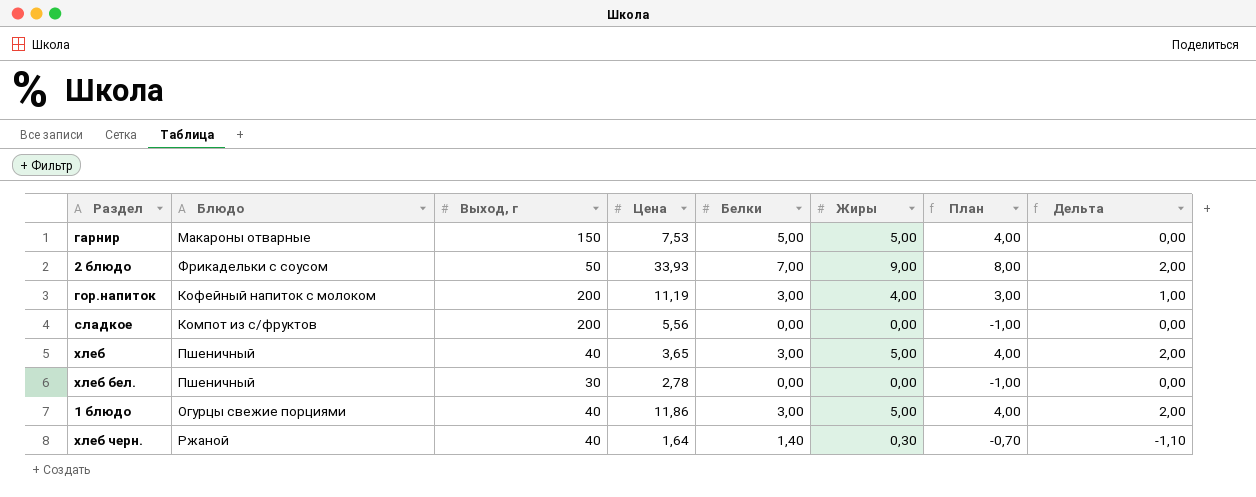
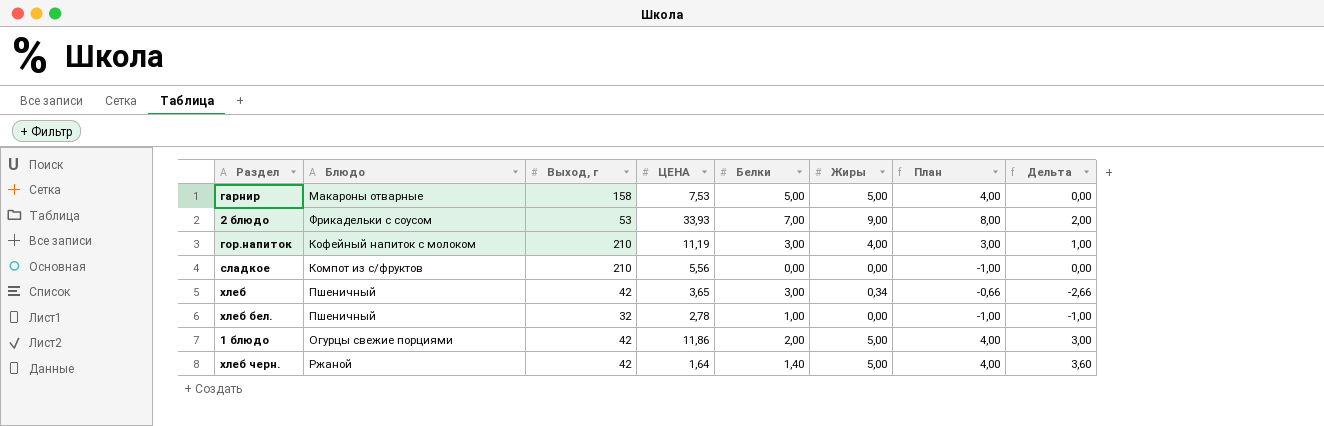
column name: Цена -> ЦЕНА
гарнир | Выход, г: 150 -> 158
2 блюдо | Выход, г: 50 -> 53
гор.напиток | Выход, г: 200 -> 210
сладкое | Выход, г: 200 -> 210
хлеб | Выход, г: 40 -> 42
хлеб | Жиры: 5,00 -> 0,34
хлеб | План: 4,00 -> -0,66
хлеб | Дельта: 2,00 -> -2,66
хлеб бел. | Выход, г: 30 -> 32
хлеб бел. | Белки: 0,00 -> 1,00
хлеб бел. | Дельта: 0,00 -> -1,00
1 блюдо | Выход, г: 40 -> 42
1 блюдо | Белки: 3,00 -> 2,00
1 блюдо | Дельта: 2,00 -> 3,00
хлеб черн. | Выход, г: 40 -> 42
хлеб черн. | Жиры: 0,30 -> 5,00
хлеб черн. | План: -0,70 -> 4,00
хлеб черн. | Дельта: -1,10 -> 3,60

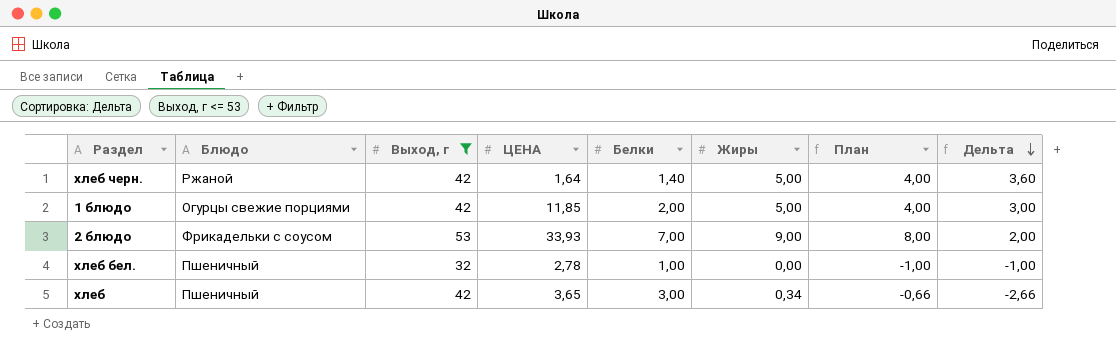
filter: none -> Выход, г <= 53
row order: none -> Дельта descending
1 блюдо | ЦЕНА: 11,86 -> 11,85

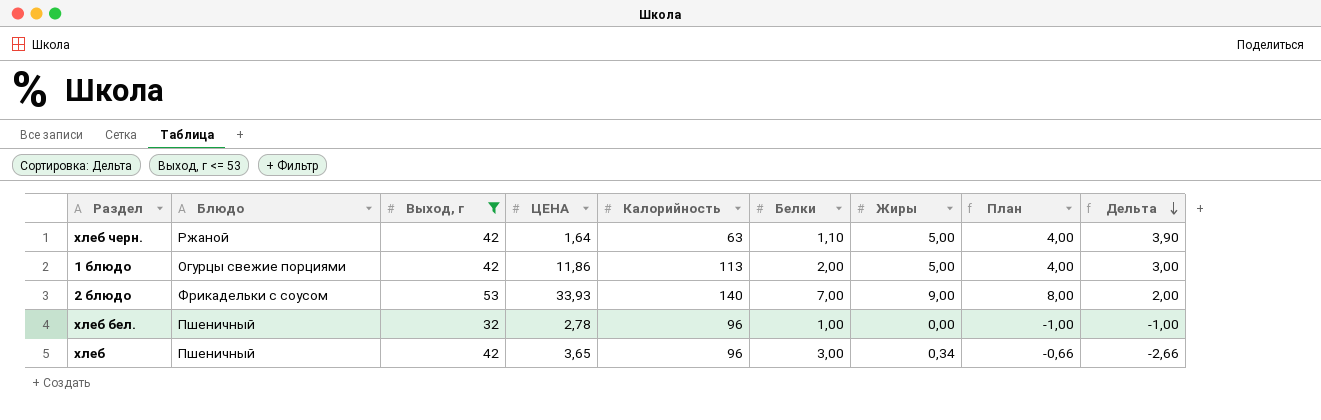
column Калорийность | position: none -> 5
хлеб черн. | Белки: 1,40 -> 1,10
хлеб черн. | Дельта: 3,60 -> 3,90
1 блюдо | ЦЕНА: 11,85 -> 11,86

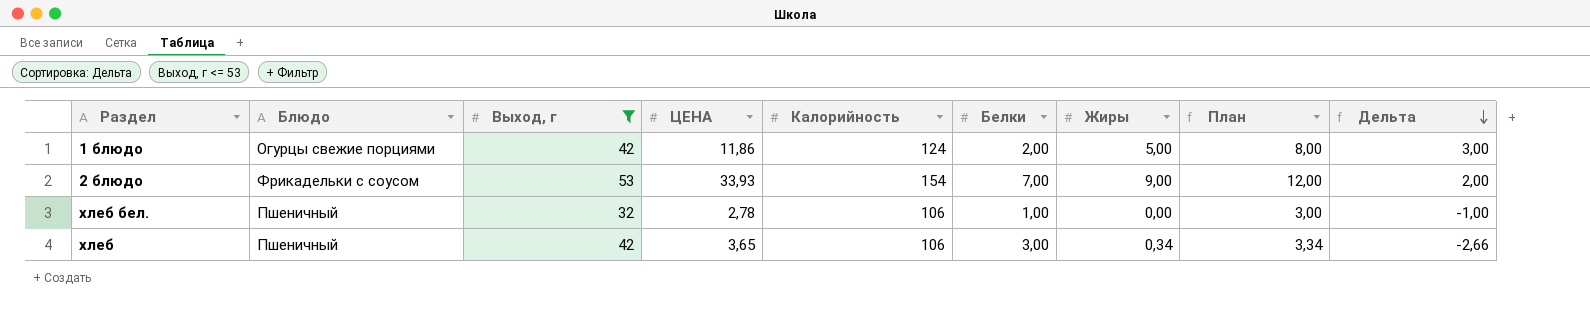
column План | formula: [Жиры] - 1 -> [Жиры] + 3
row хлеб черн.: Ржаной | 42 | 1,64 | 63 | 1,10 | 5,00 | 4,00 | 3,90 -> none
1 блюдо | Калорийность: 113 -> 124
2 блюдо | Калорийность: 140 -> 154
хлеб бел. | Калорийность: 96 -> 106
хлеб | Калорийность: 96 -> 106

